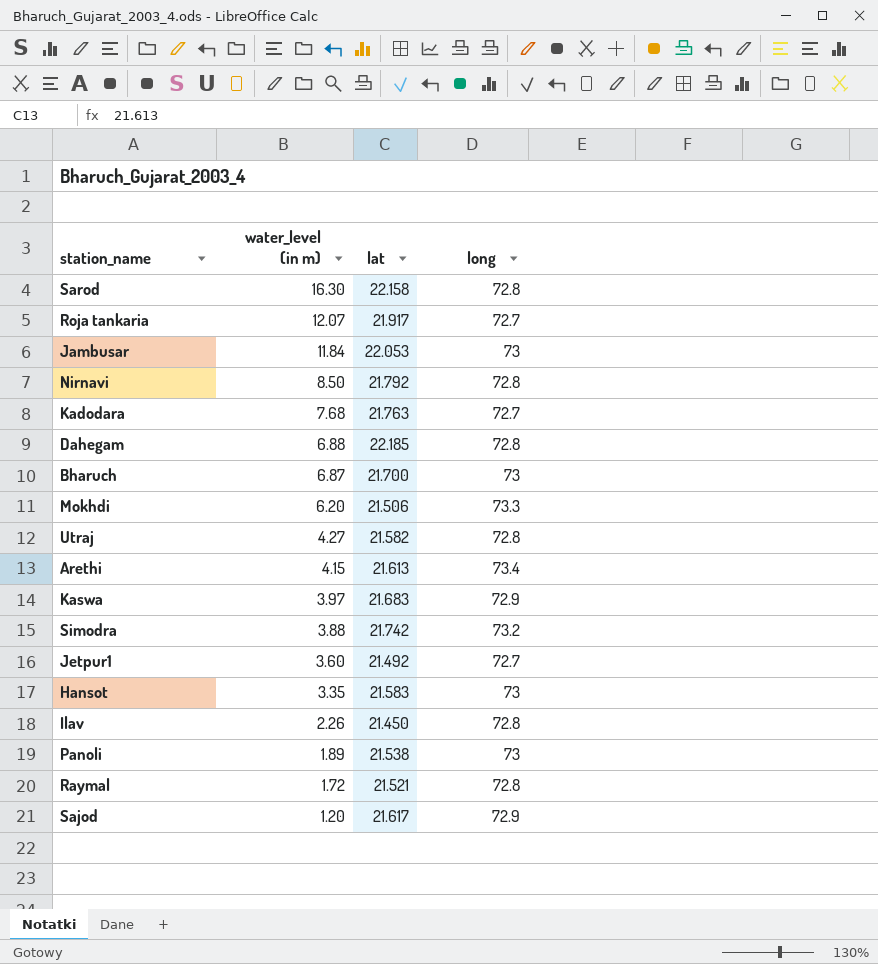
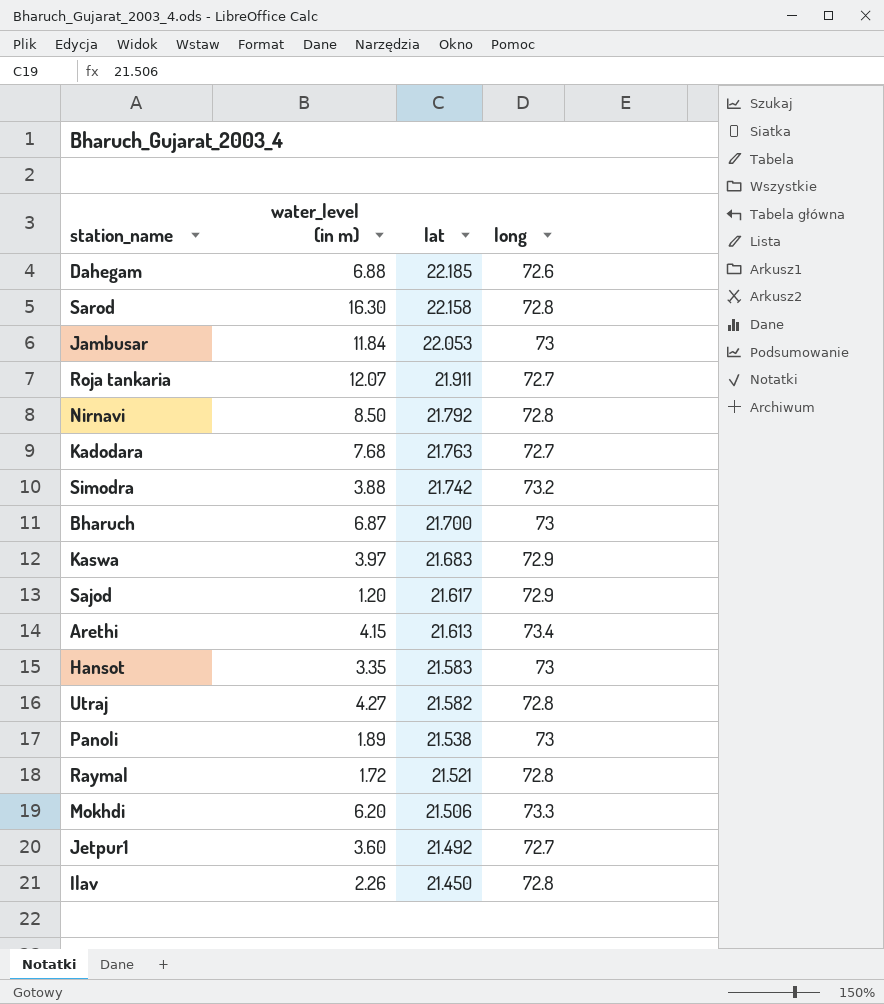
row order: water_level (in m) descending -> lat descending
Dahegam | long: 72.8 -> 72.6
Roja tankaria | lat: 21.917 -> 21.911

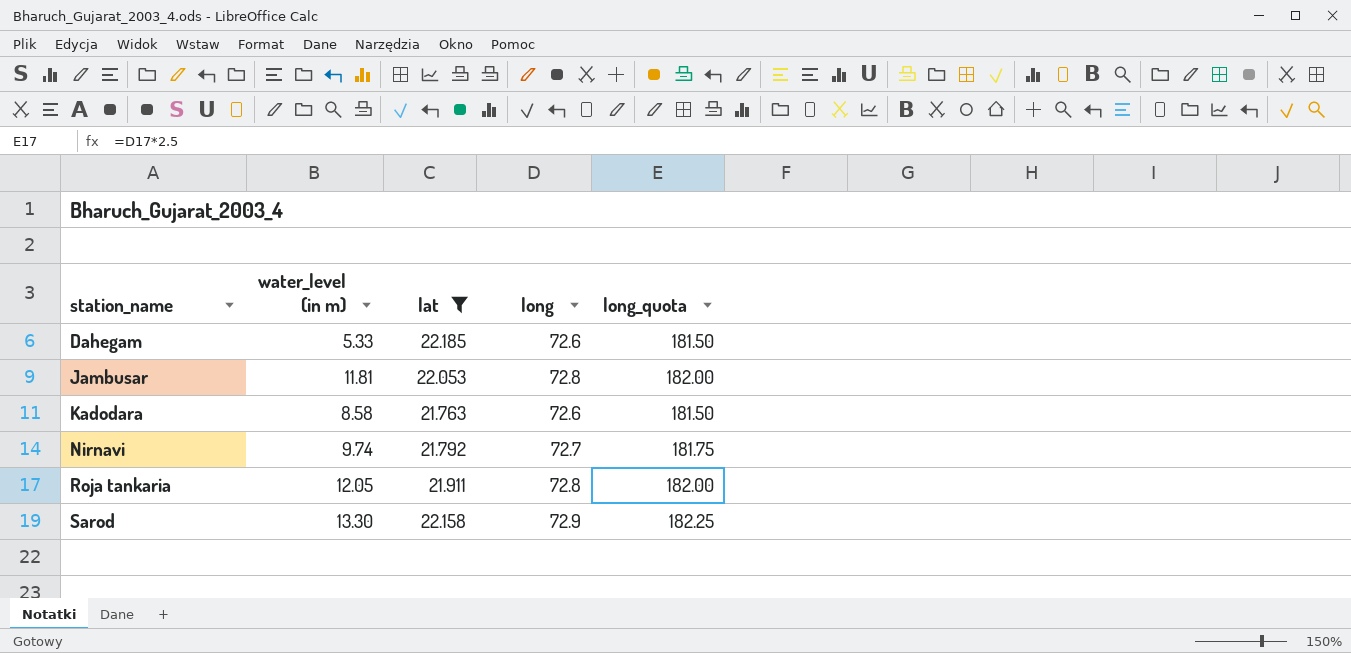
filter: none -> lat >= 21.763
row order: lat descending -> station_name ascending
column long_quota | formula: none -> [long] * 2.5
Dahegam | water_level (in m): 6.88 -> 5.33
Jambusar | water_level (in m): 11.84 -> 11.81
Jambusar | long: 73 -> 72.8
Kadodara | water_level (in m): 7.68 -> 8.58
Kadodara | long: 72.7 -> 72.6
Nirnavi | water_level (in m): 8.50 -> 9.74
Nirnavi | long: 72.8 -> 72.7
Roja tankaria | water_level (in m): 12.07 -> 12.05
Roja tankaria | long: 72.7 -> 72.8
Sarod | water_level (in m): 16.30 -> 13.30
Sarod | long: 72.8 -> 72.9

